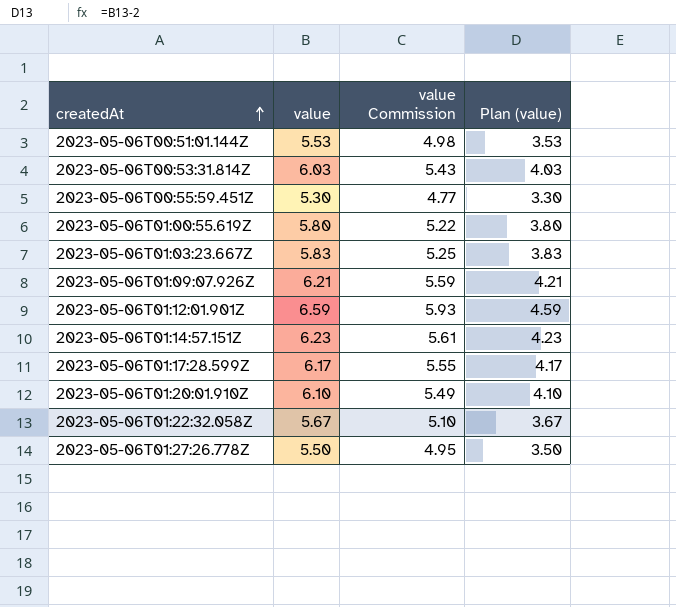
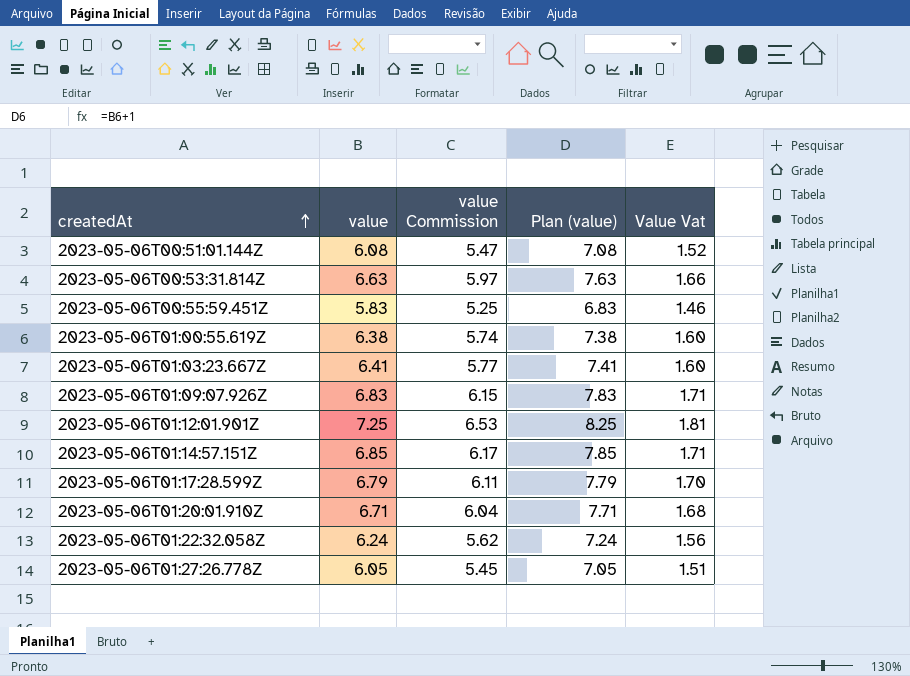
column Plan (value) | formula: [value] - 2 -> [value] + 1
column Value Vat | formula: none -> [value] * 0.25
2023-05-06T00:51:01.144Z | value: 5.53 -> 6.08
2023-05-06T00:51:01.144Z | value Commission: 4.98 -> 5.47
2023-05-06T00:53:31.814Z | value: 6.03 -> 6.63
2023-05-06T00:53:31.814Z | value Commission: 5.43 -> 5.97
2023-05-06T00:55:59.451Z | value: 5.30 -> 5.83
2023-05-06T00:55:59.451Z | value Commission: 4.77 -> 5.25
2023-05-06T01:00:55.619Z | value: 5.80 -> 6.38
2023-05-06T01:00:55.619Z | value Commission: 5.22 -> 5.74
2023-05-06T01:03:23.667Z | value: 5.83 -> 6.41
2023-05-06T01:03:23.667Z | value Commission: 5.25 -> 5.77
2023-05-06T01:09:07.926Z | value: 6.21 -> 6.83
2023-05-06T01:09:07.926Z | value Commission: 5.59 -> 6.15
2023-05-06T01:12:01.901Z | value: 6.59 -> 7.25
2023-05-06T01:12:01.901Z | value Commission: 5.93 -> 6.53
2023-05-06T01:14:57.151Z | value: 6.23 -> 6.85
2023-05-06T01:14:57.151Z | value Commission: 5.61 -> 6.17
2023-05-06T01:17:28.599Z | value: 6.17 -> 6.79
2023-05-06T01:17:28.599Z | value Commission: 5.55 -> 6.11
2023-05-06T01:20:01.910Z | value: 6.10 -> 6.71
2023-05-06T01:20:01.910Z | value Commission: 5.49 -> 6.04
2023-05-06T01:22:32.058Z | value: 5.67 -> 6.24
2023-05-06T01:22:32.058Z | value Commission: 5.10 -> 5.62
2023-05-06T01:27:26.778Z | value: 5.50 -> 6.05
2023-05-06T01:27:26.778Z | value Commission: 4.95 -> 5.45

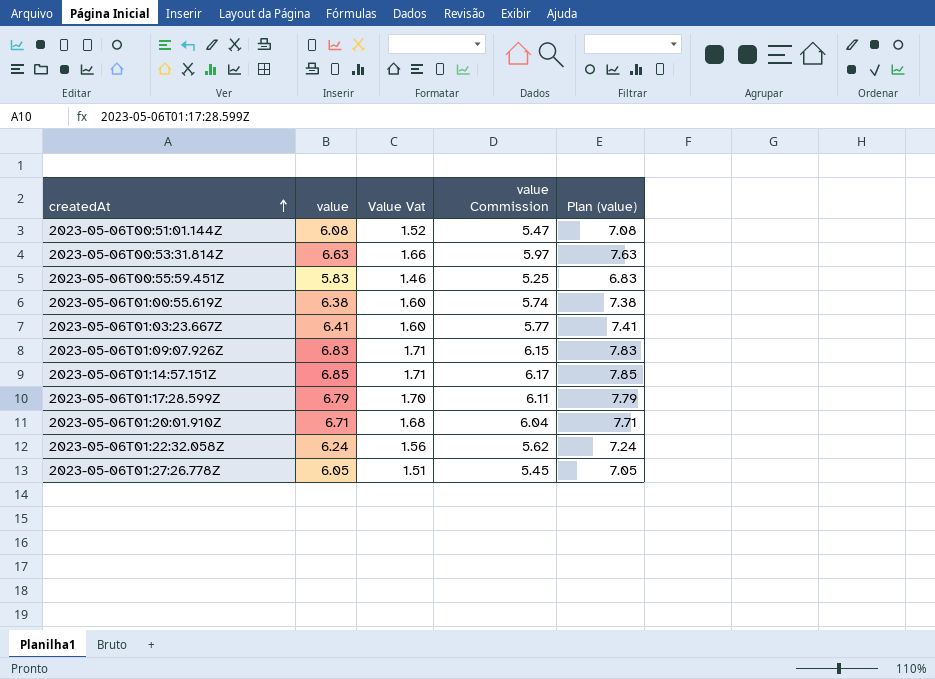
column Value Vat | position: 5 -> 3
row 2023-05-06T01:12:01.901Z: 7.25 | 6.53 | 8.25 | 1.81 -> none

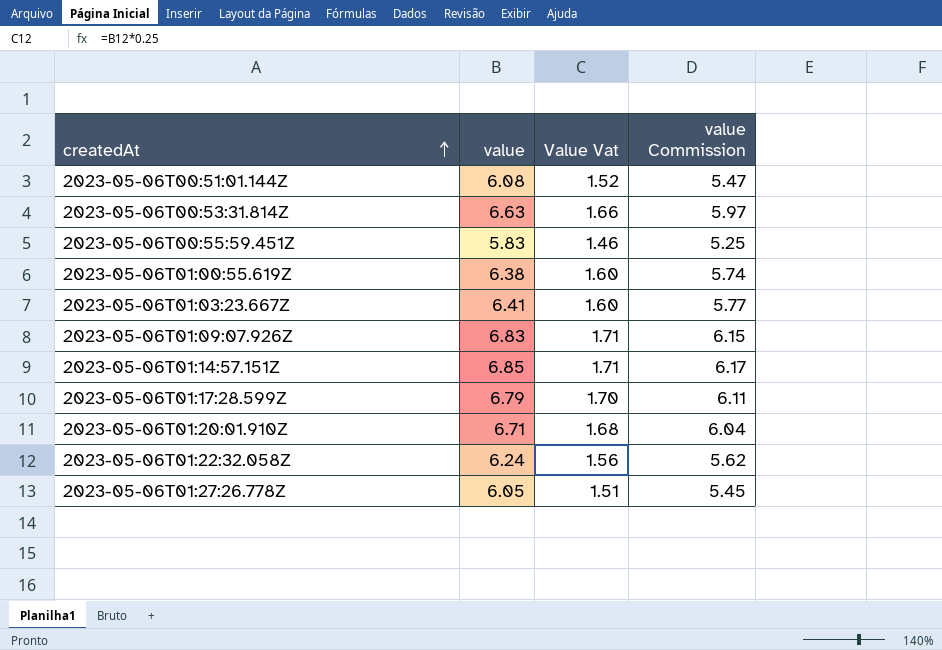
column Plan (value) | formula: [value] + 1 -> none

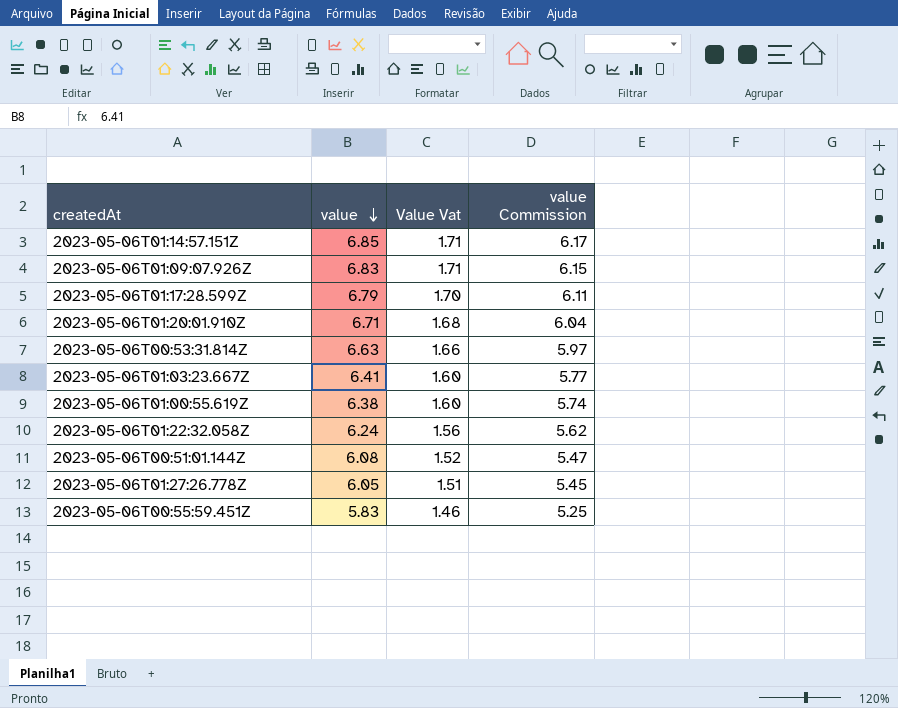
row order: createdAt ascending -> value descending

